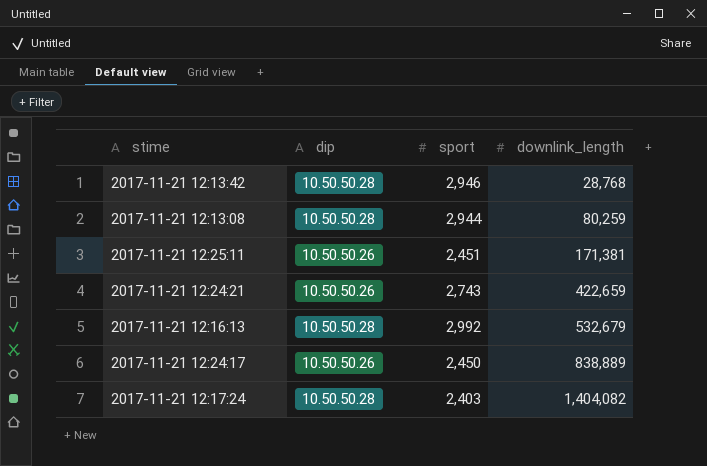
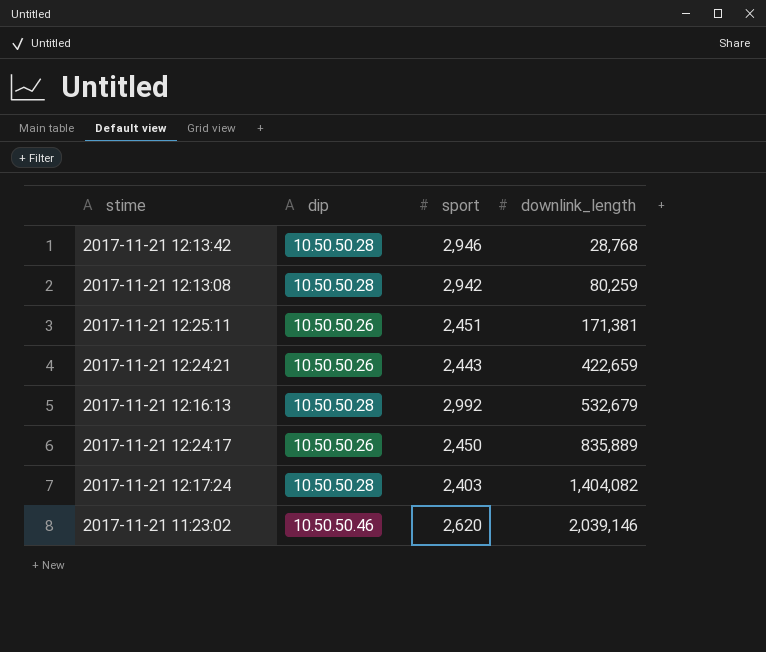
2017-11-21 12:13:08 | sport: 2,944 -> 2,942
2017-11-21 12:24:21 | sport: 2,743 -> 2,443
2017-11-21 12:24:17 | downlink_length: 838,889 -> 835,889
row 2017-11-21 11:23:02: none -> 10.50.50.46 | 2,620 | 2,039,146

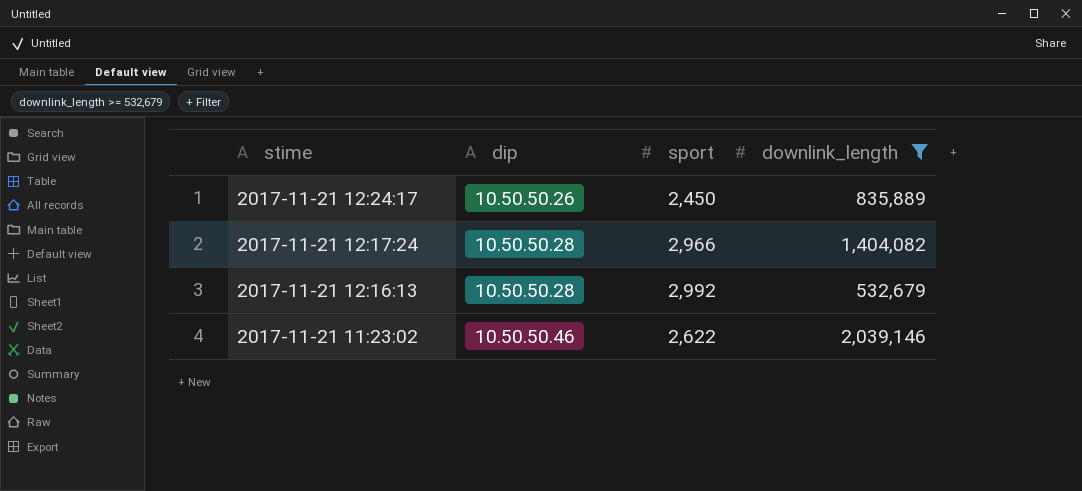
filter: none -> downlink_length >= 532,679
row order: downlink_length ascending -> stime descending
2017-11-21 12:17:24 | sport: 2,403 -> 2,966
2017-11-21 11:23:02 | sport: 2,620 -> 2,622

